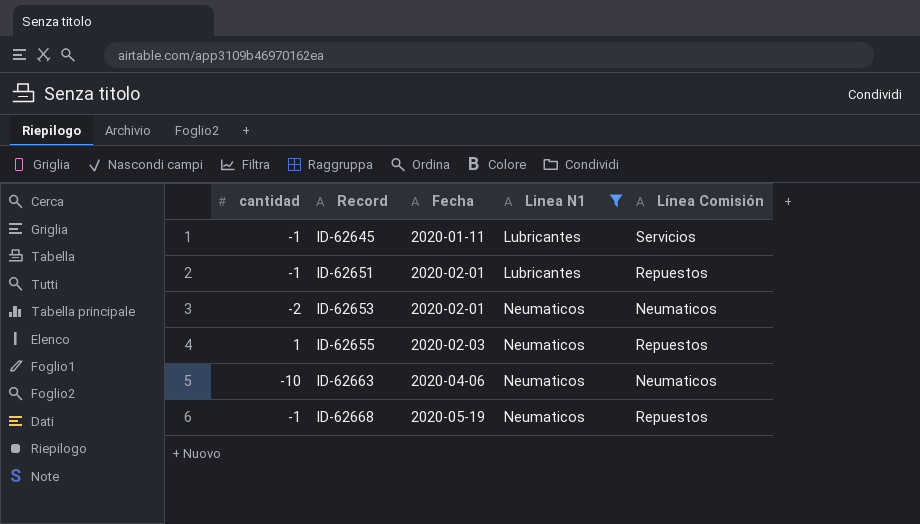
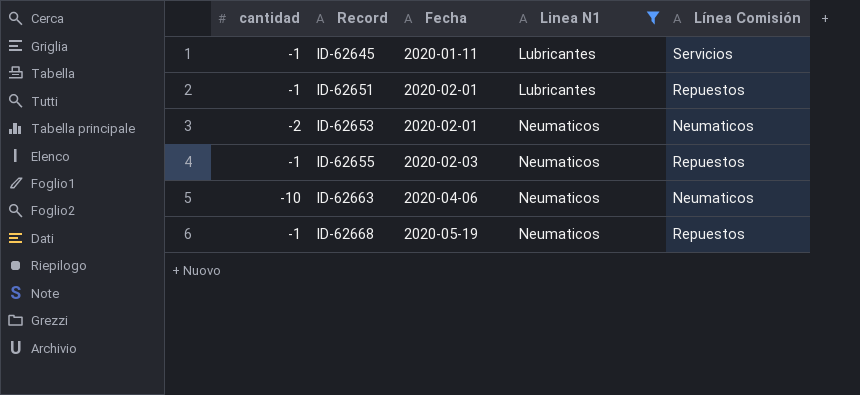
ID-62655 | cantidad: 1 -> -1

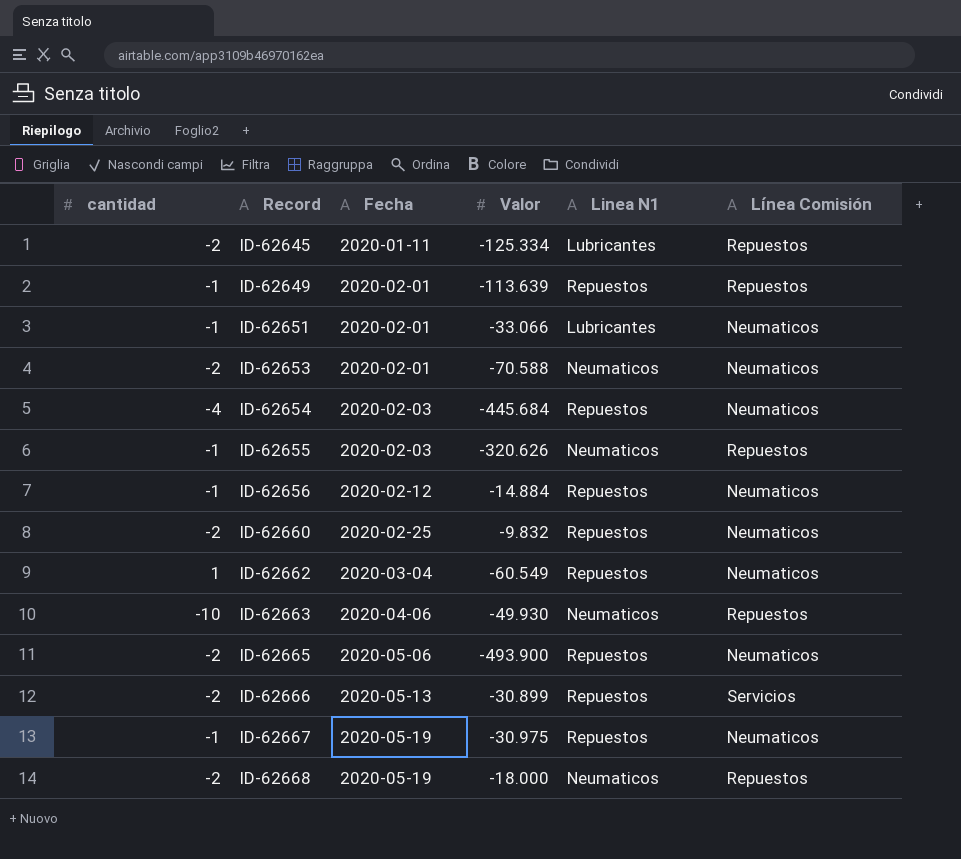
filter: Linea N1 != Repuestos -> none
column Valor | position: none -> 4
ID-62645 | cantidad: -1 -> -2
ID-62645 | Línea Comisión: Servicios -> Repuestos
ID-62651 | Línea Comisión: Repuestos -> Neumaticos
ID-62663 | Línea Comisión: Neumaticos -> Repuestos
ID-62668 | cantidad: -1 -> -2

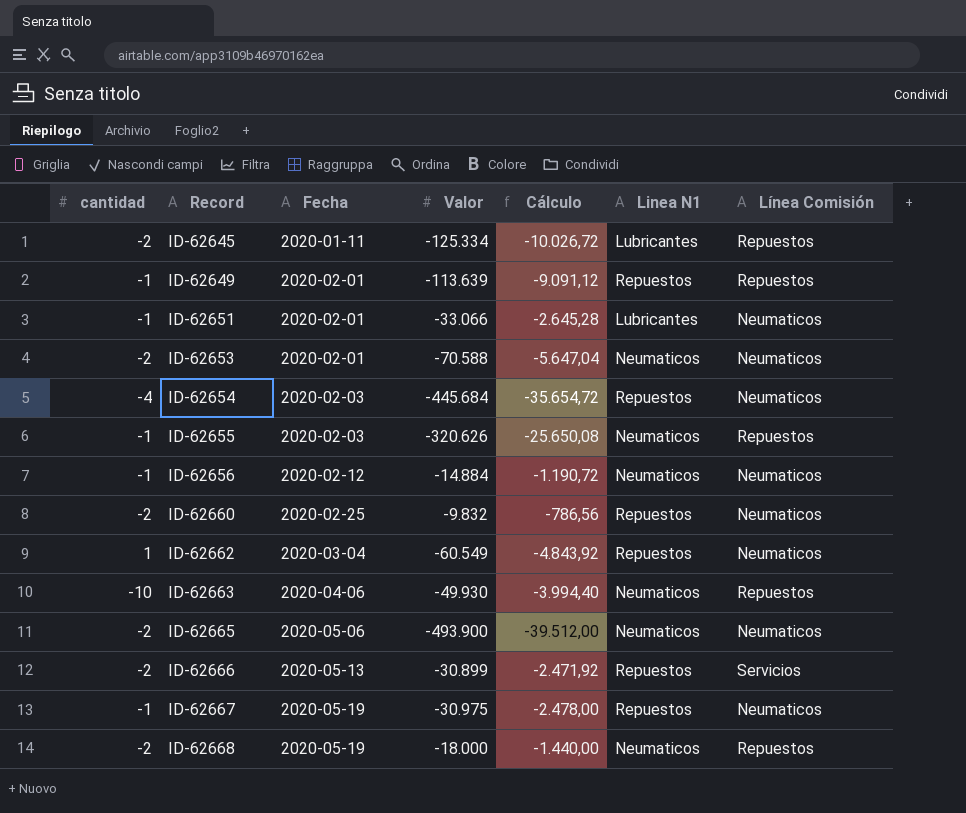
column Cálculo | formula: none -> [Valor] * 0,08
ID-62656 | Linea N1: Repuestos -> Neumaticos
ID-62665 | Linea N1: Repuestos -> Neumaticos

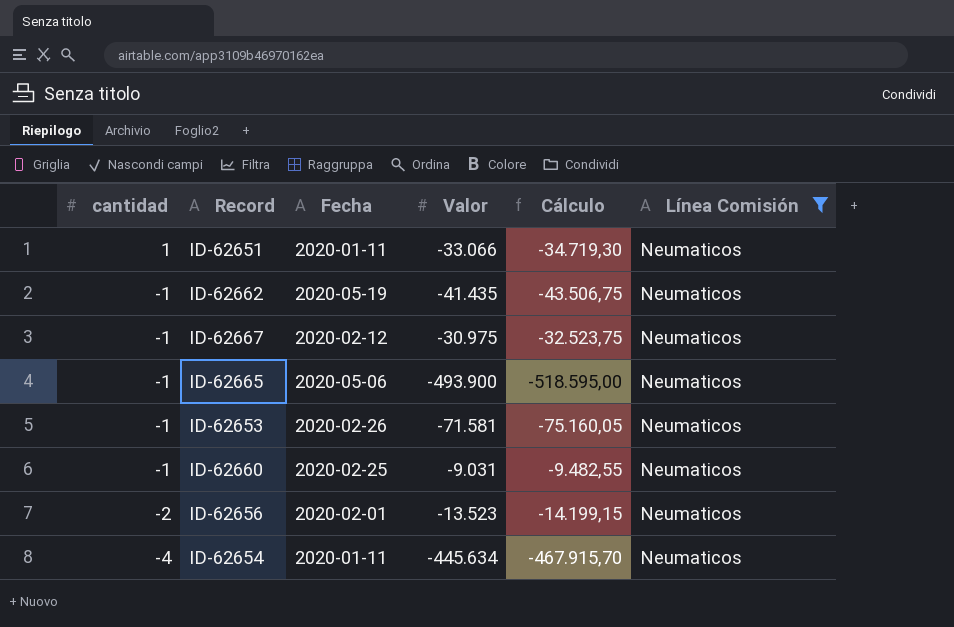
filter: none -> Línea Comisión = Neumaticos
row order: Record ascending -> cantidad descending
column Linea N1 | position: 6 -> none
column Cálculo | formula: [Valor] * 0,08 -> [Valor] * 1,05
ID-62651 | cantidad: -1 -> 1
ID-62651 | Fecha: 2020-02-01 -> 2020-01-11
ID-62662 | cantidad: 1 -> -1
ID-62662 | Fecha: 2020-03-04 -> 2020-05-19
ID-62662 | Valor: -60.549 -> -41.435
ID-62667 | Fecha: 2020-05-19 -> 2020-02-12
ID-62665 | cantidad: -2 -> -1
ID-62653 | cantidad: -2 -> -1
ID-62653 | Fecha: 2020-02-01 -> 2020-02-26
ID-62653 | Valor: -70.588 -> -71.581
ID-62660 | cantidad: -2 -> -1
ID-62660 | Valor: -9.832 -> -9.031
ID-62656 | cantidad: -1 -> -2
ID-62656 | Fecha: 2020-02-12 -> 2020-02-01
ID-62656 | Valor: -14.884 -> -13.523
ID-62654 | Fecha: 2020-02-03 -> 2020-01-11
ID-62654 | Valor: -445.684 -> -445.634

